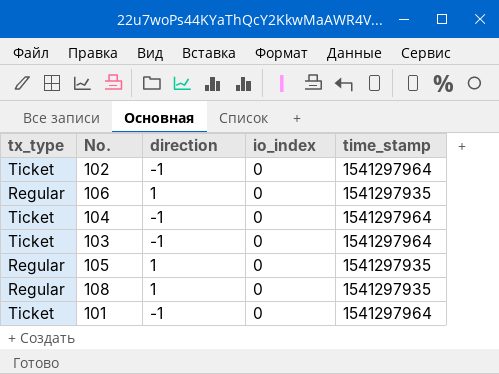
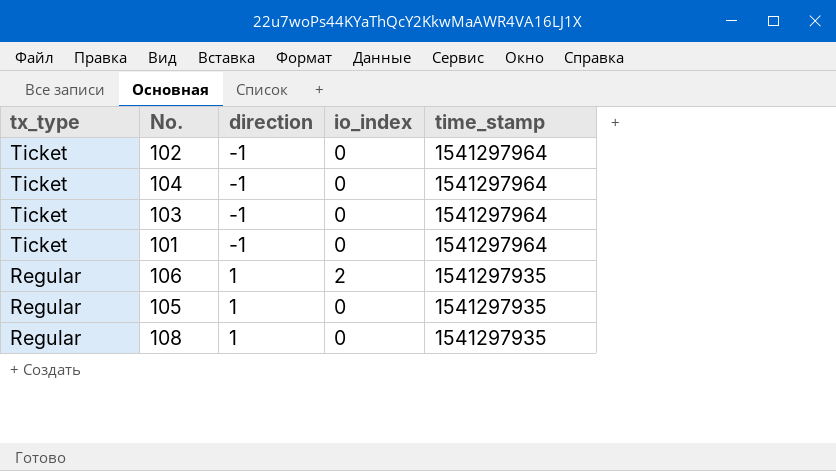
row order: none -> tx_type descending
106 | io_index: 0 -> 2

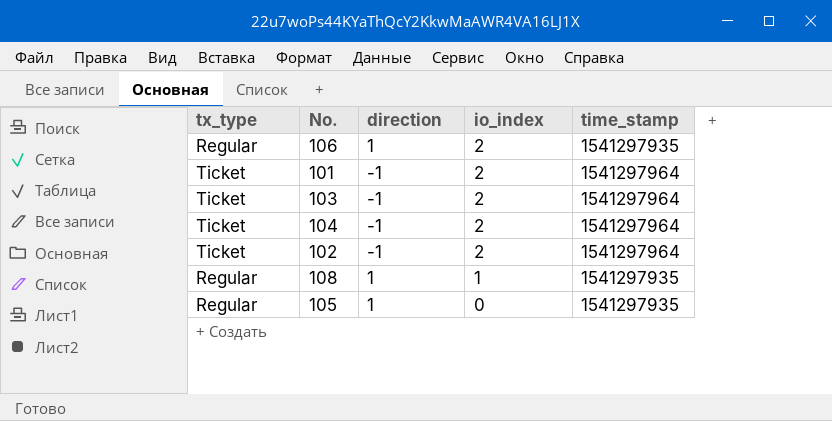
row order: tx_type descending -> io_index descending
101 | io_index: 0 -> 2
103 | io_index: 0 -> 2
104 | io_index: 0 -> 2
102 | io_index: 0 -> 2
108 | io_index: 0 -> 1

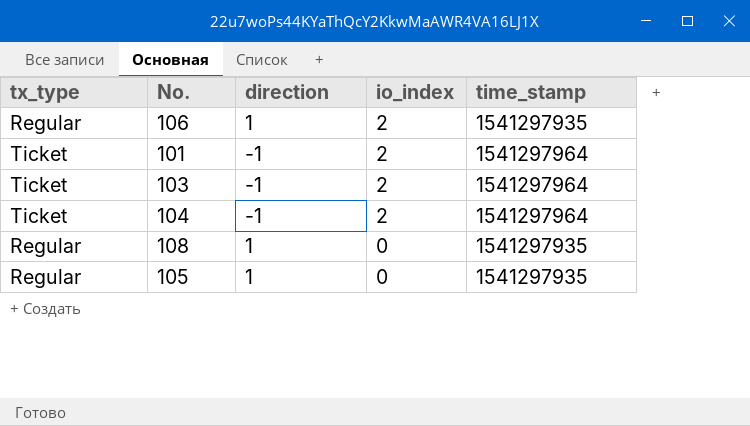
row 102: Ticket | -1 | 2 | 1541297964 -> none
108 | io_index: 1 -> 0

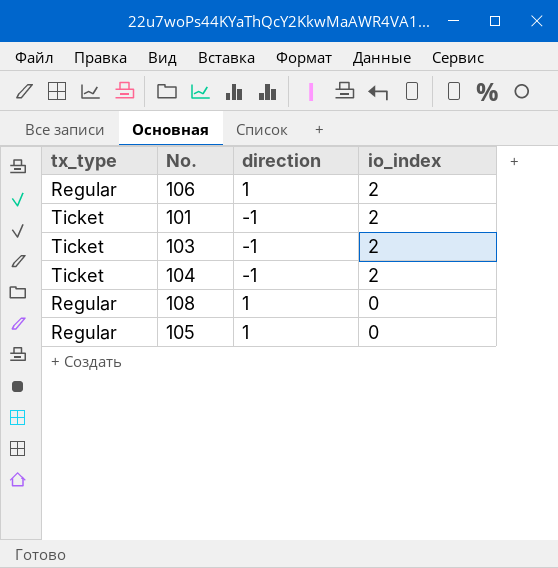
column time_stamp | position: 5 -> none

